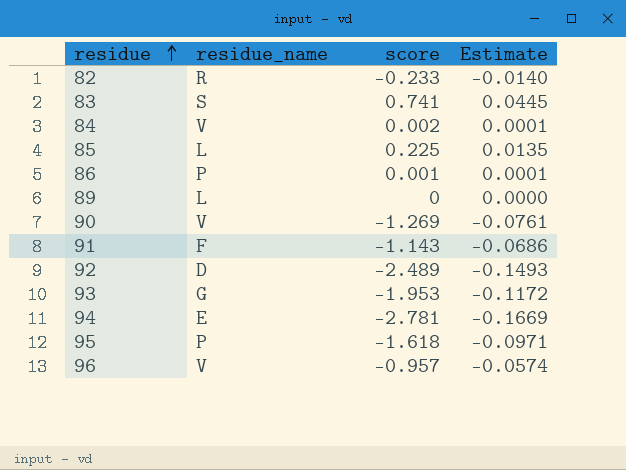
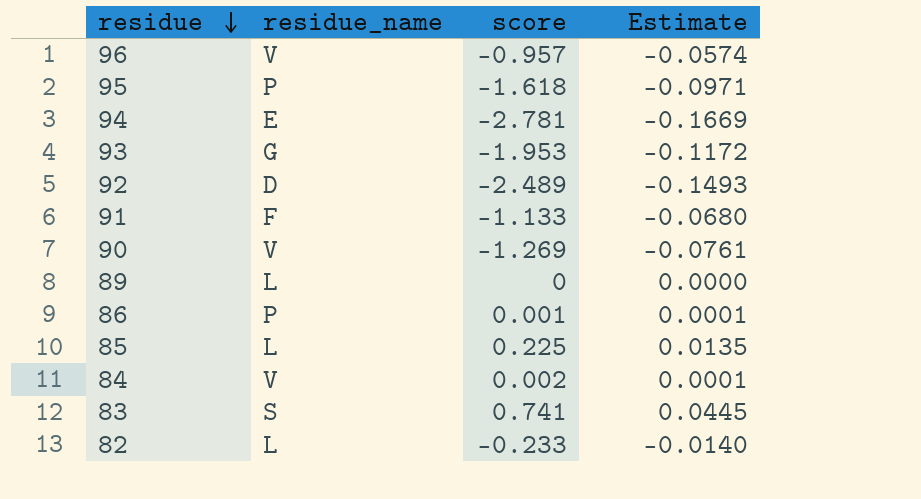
row order: residue ascending -> residue descending
91 | score: -1.143 -> -1.133
91 | Estimate: -0.0686 -> -0.0680
82 | residue_name: R -> L

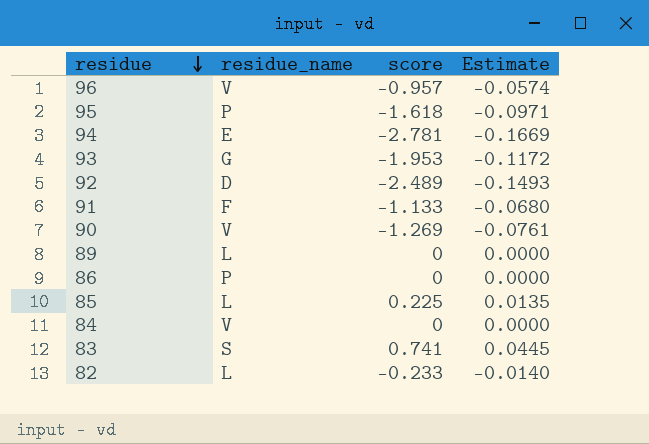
86 | score: 0.001 -> 0
86 | Estimate: 0.0001 -> 0.0000
84 | score: 0.002 -> 0
84 | Estimate: 0.0001 -> 0.0000

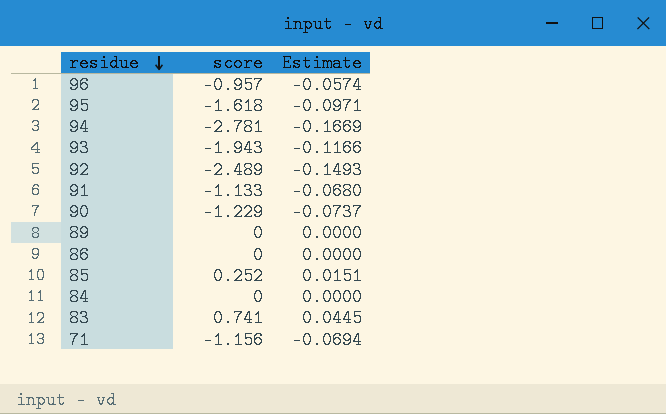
column residue_name | position: 2 -> none
row 82: L | -0.233 | -0.0140 -> none
93 | score: -1.953 -> -1.943
93 | Estimate: -0.1172 -> -0.1166
90 | score: -1.269 -> -1.229
90 | Estimate: -0.0761 -> -0.0737
85 | score: 0.225 -> 0.252
85 | Estimate: 0.0135 -> 0.0151
row 71: none -> -1.156 | -0.0694

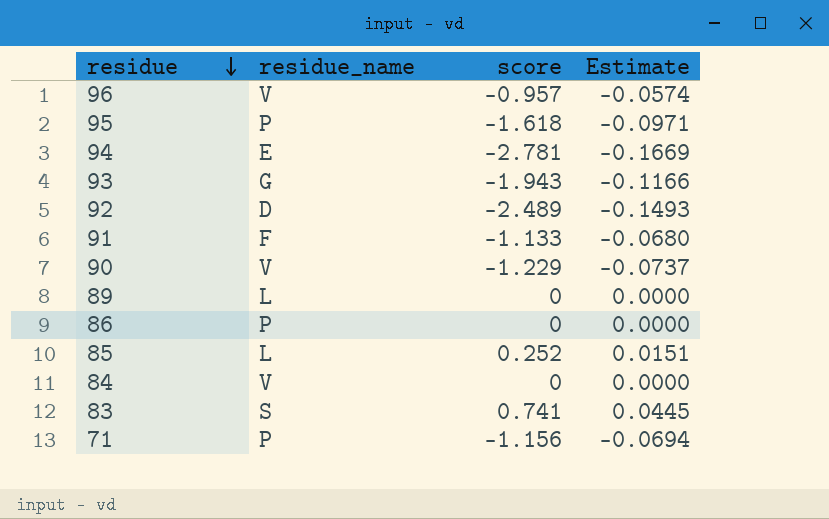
column residue_name | position: none -> 2

